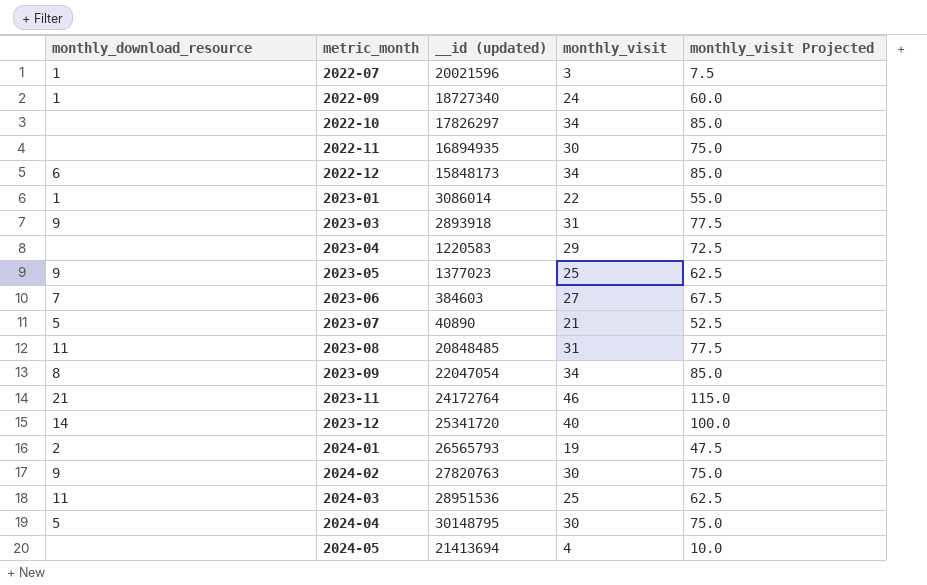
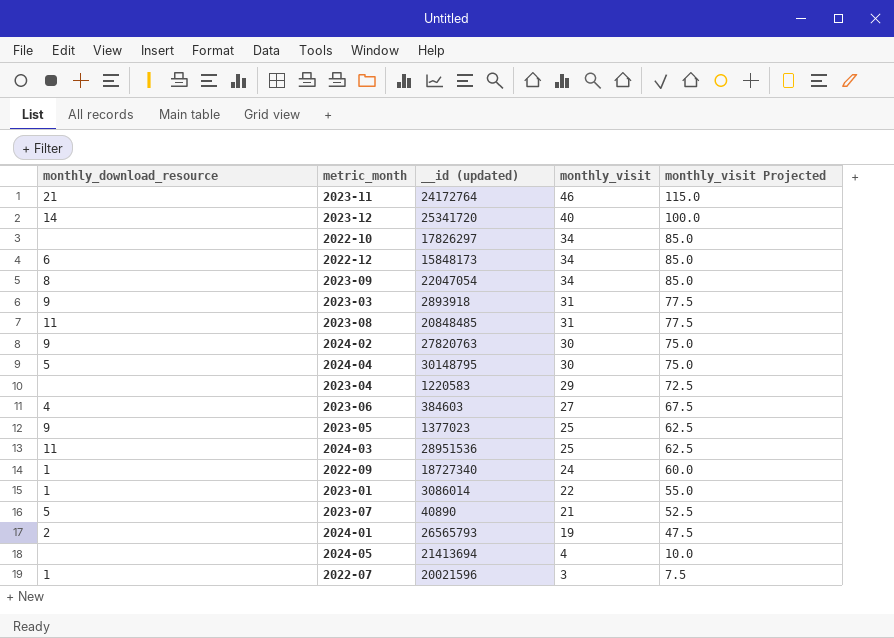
row order: metric_month ascending -> monthly_visit descending
row 2022-11: none | 16894935 | 30 | 75.0 -> none
2023-06 | monthly_download_resource: 7 -> 4

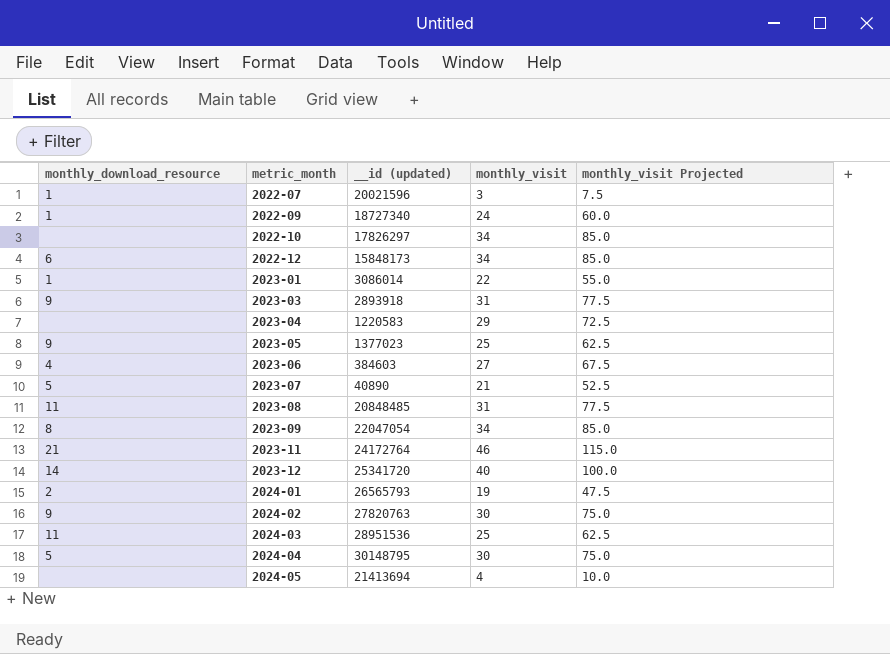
row order: monthly_visit descending -> metric_month ascending

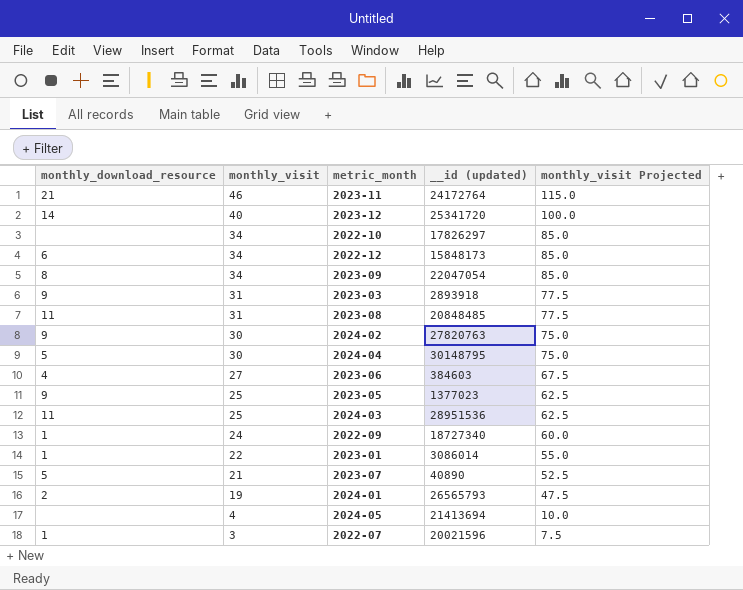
row order: metric_month ascending -> monthly_visit descending
column monthly_visit | position: 4 -> 2
row 2023-04: none | 1220583 | 29 | 72.5 -> none

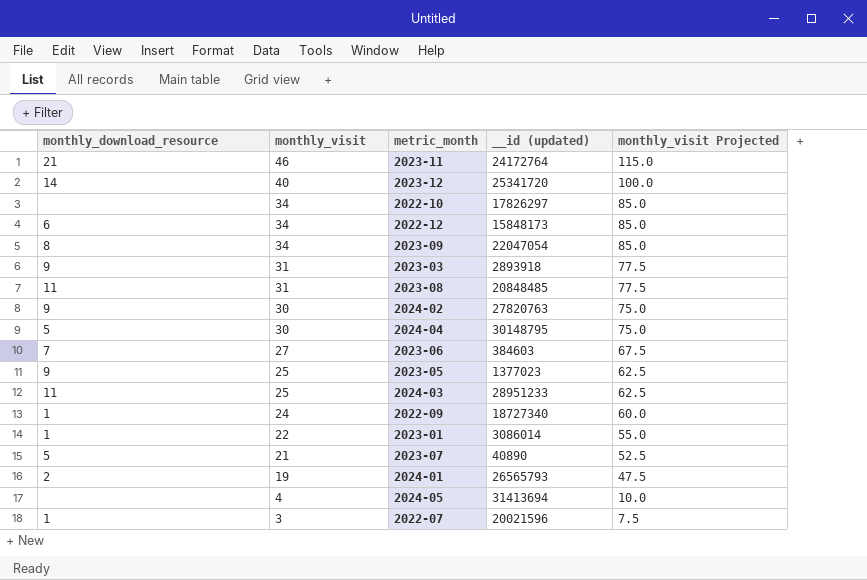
2023-06 | monthly_download_resource: 4 -> 7
2024-03 | __id (updated): 28951536 -> 28951233
2024-05 | __id (updated): 21413694 -> 31413694

